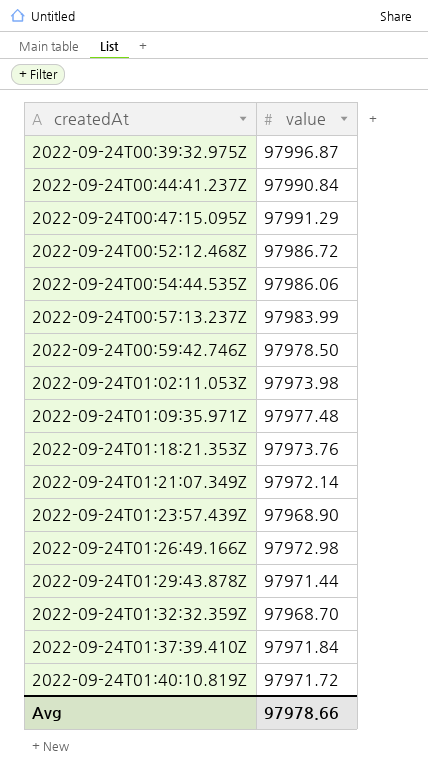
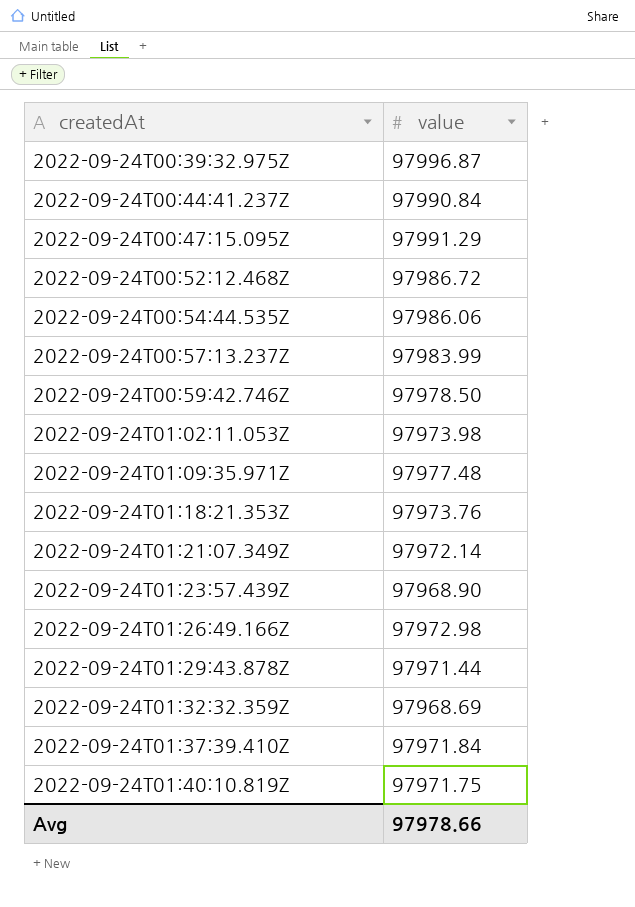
2022-09-24T01:32:32.359Z | value: 97968.70 -> 97968.69
2022-09-24T01:40:10.819Z | value: 97971.72 -> 97971.75

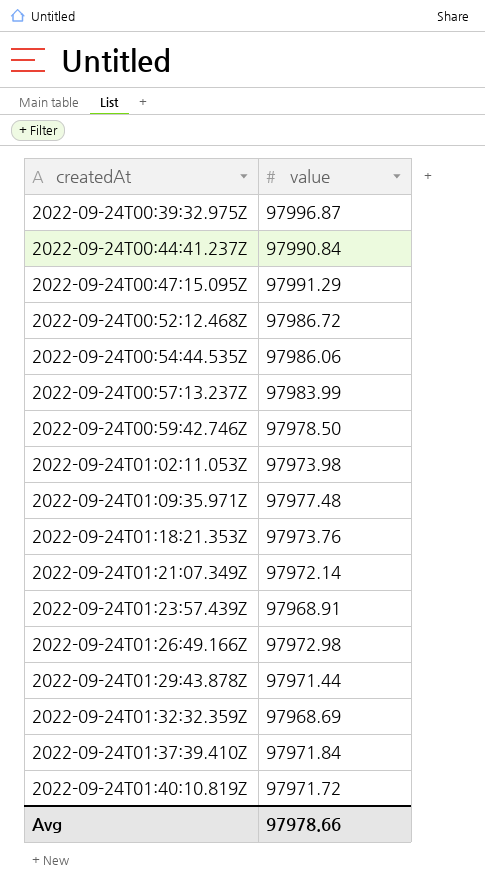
2022-09-24T01:23:57.439Z | value: 97968.90 -> 97968.91
2022-09-24T01:40:10.819Z | value: 97971.75 -> 97971.72

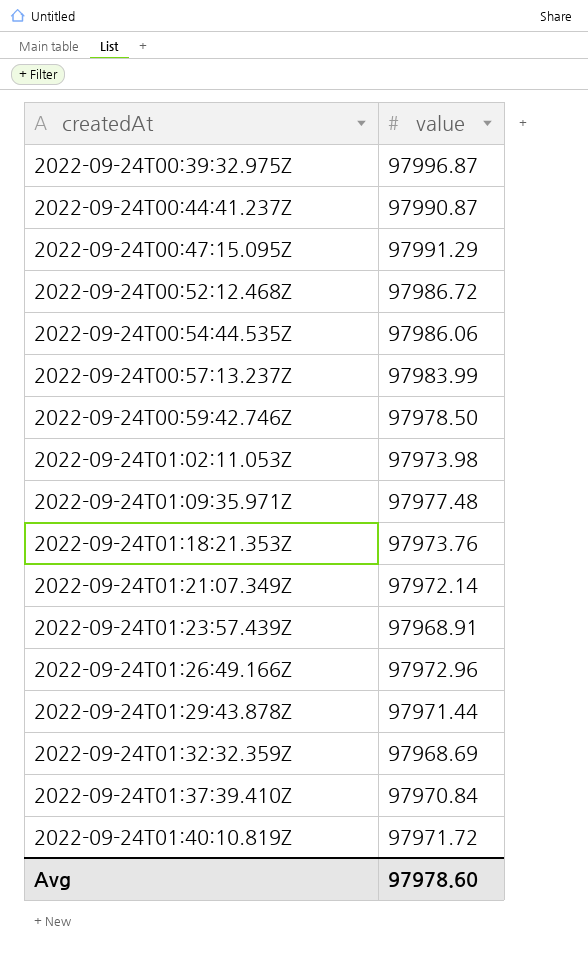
2022-09-24T00:44:41.237Z | value: 97990.84 -> 97990.87
2022-09-24T01:26:49.166Z | value: 97972.98 -> 97972.96
2022-09-24T01:37:39.410Z | value: 97971.84 -> 97970.84
Avg | value: 97978.66 -> 97978.60

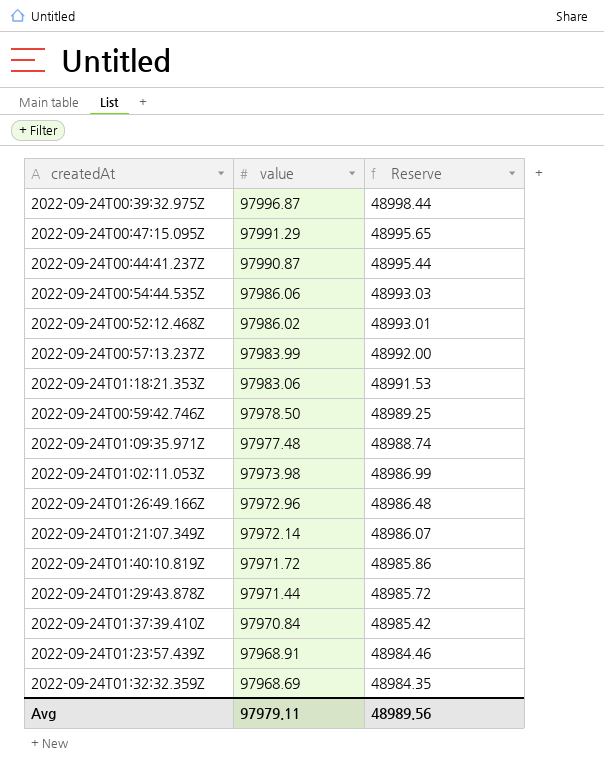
row order: createdAt ascending -> value descending
column Reserve | formula: none -> [value] * 0.5
2022-09-24T00:52:12.468Z | value: 97986.72 -> 97986.02
2022-09-24T01:18:21.353Z | value: 97973.76 -> 97983.06
Avg | value: 97978.60 -> 97979.11

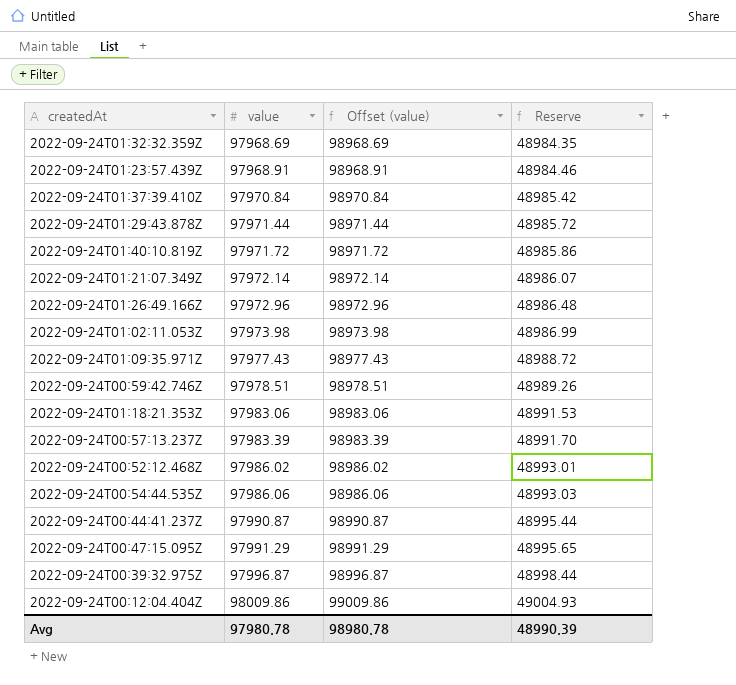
row order: value descending -> value ascending
column Offset (value) | formula: none -> [value] + 1000
2022-09-24T01:09:35.971Z | value: 97977.48 -> 97977.43
2022-09-24T01:09:35.971Z | Reserve: 48988.74 -> 48988.72
2022-09-24T00:59:42.746Z | value: 97978.50 -> 97978.51
2022-09-24T00:59:42.746Z | Reserve: 48989.25 -> 48989.26
2022-09-24T00:57:13.237Z | value: 97983.99 -> 97983.39
2022-09-24T00:57:13.237Z | Reserve: 48992.00 -> 48991.70
row 2022-09-24T00:12:04.404Z: none -> 98009.86 | 99009.86 | 49004.93
Avg | value: 97979.11 -> 97980.78
Avg | Reserve: 48989.56 -> 48990.39

